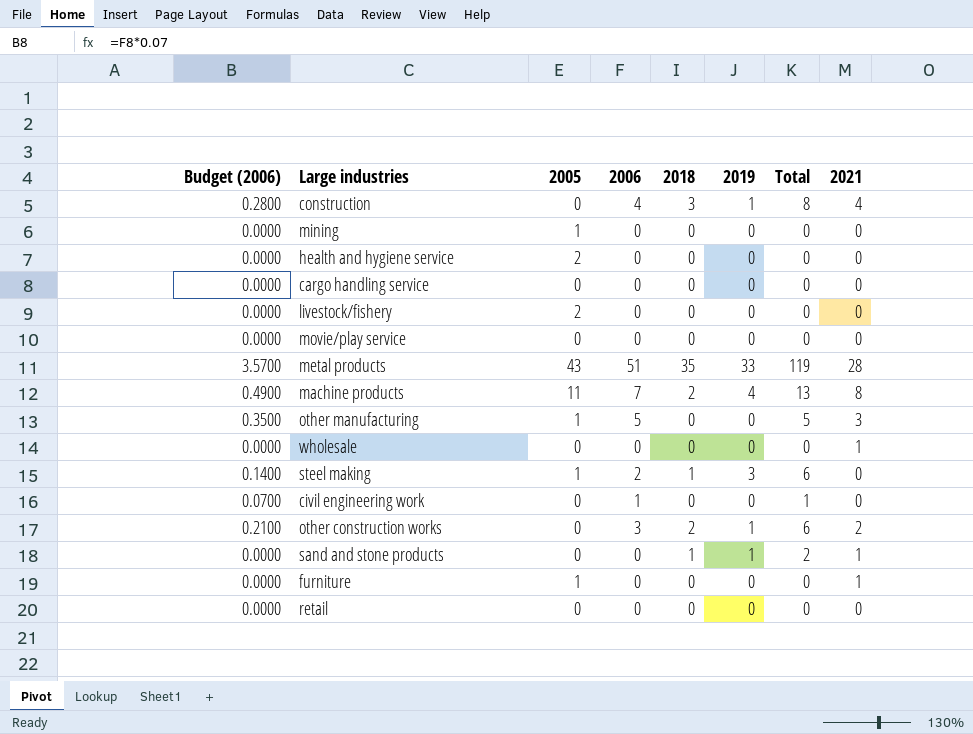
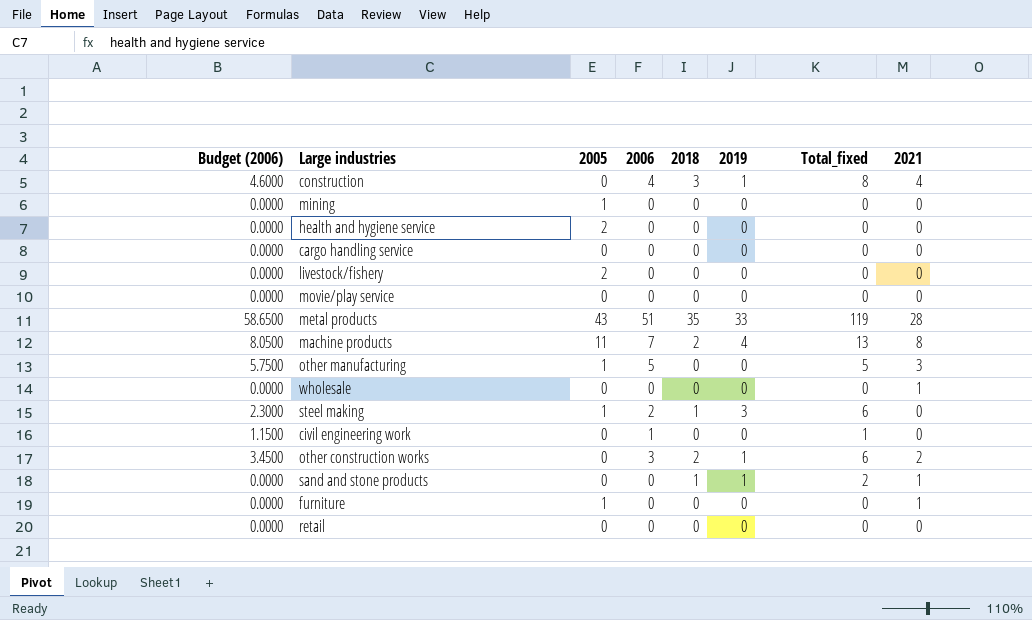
column Budget (2006) | formula: [2006] * 0.07 -> [2006] * 1.15
column name: Total -> Total_fixed

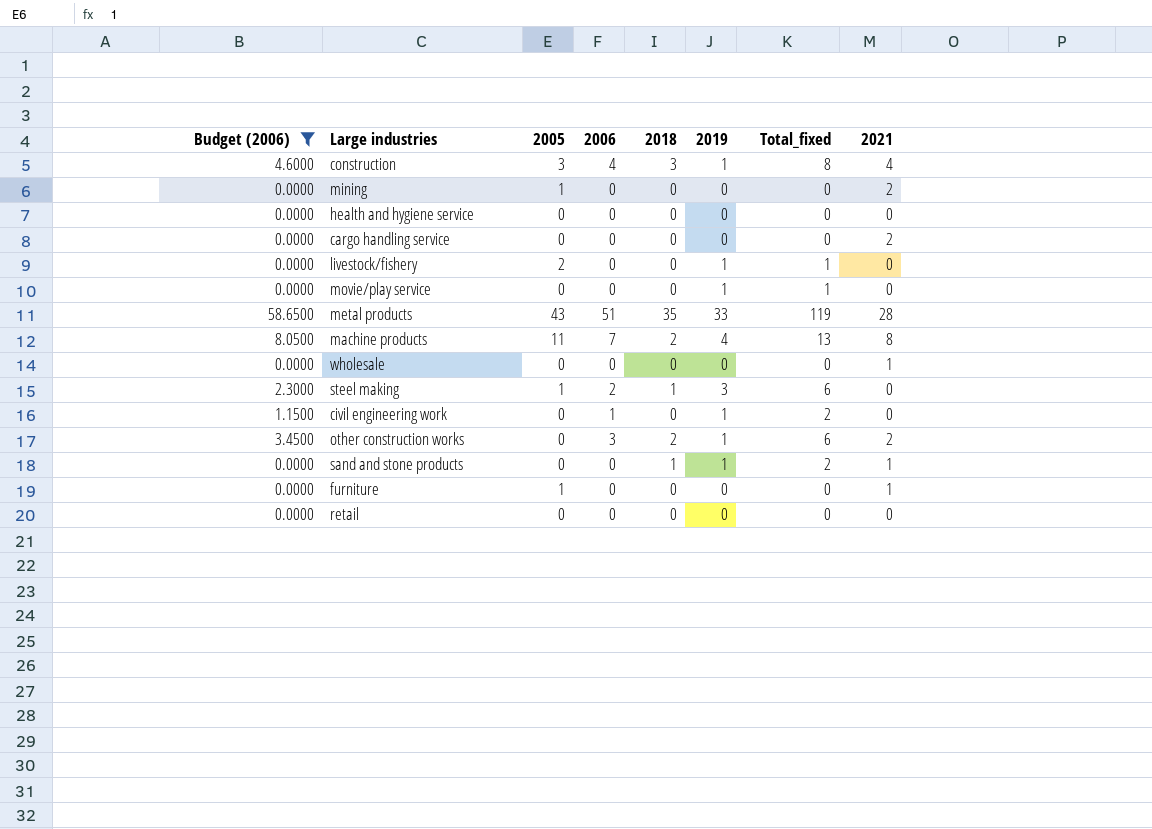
filter: none -> Budget (2006) != 5.7500
construction | 2005: 0 -> 3
mining | 2021: 0 -> 2
health and hygiene service | 2005: 2 -> 0
cargo handling service | 2021: 0 -> 2
livestock/fishery | 2019: 0 -> 1
livestock/fishery | Total_fixed: 0 -> 1
movie/play service | 2019: 0 -> 1
movie/play service | Total_fixed: 0 -> 1
civil engineering work | 2019: 0 -> 1
civil engineering work | Total_fixed: 1 -> 2

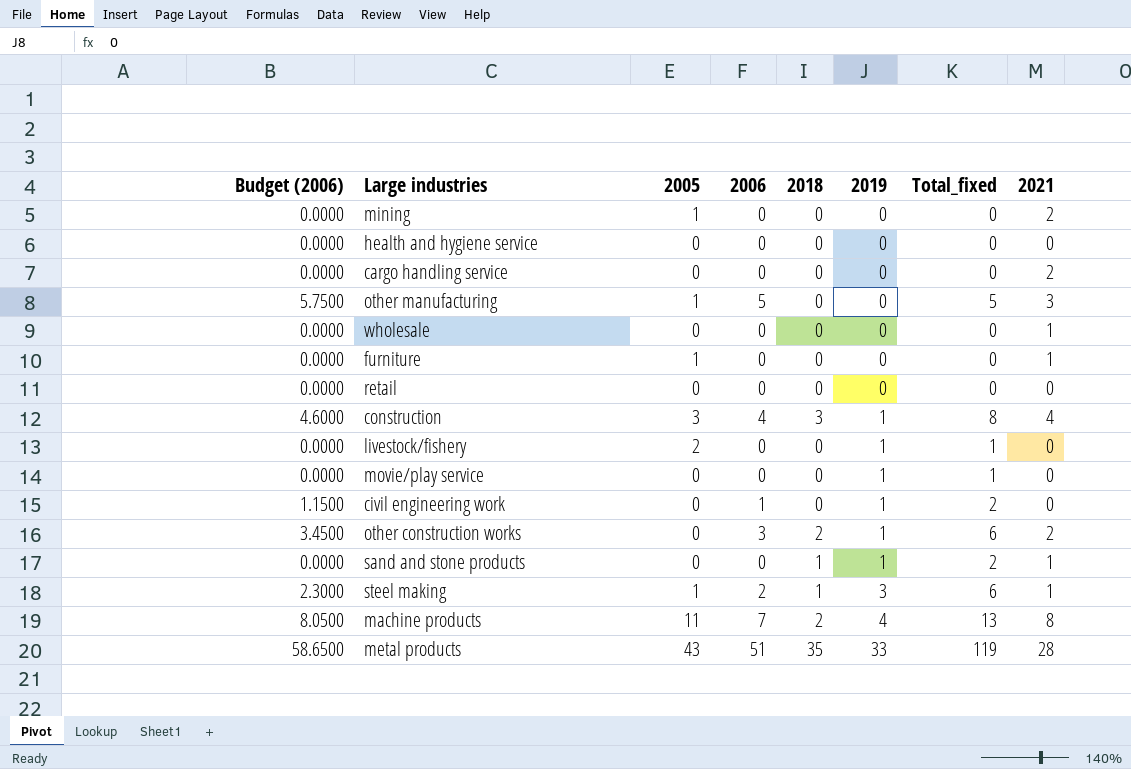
filter: Budget (2006) != 5.7500 -> none
row order: none -> 2019 ascending
steel making | 2021: 0 -> 1

